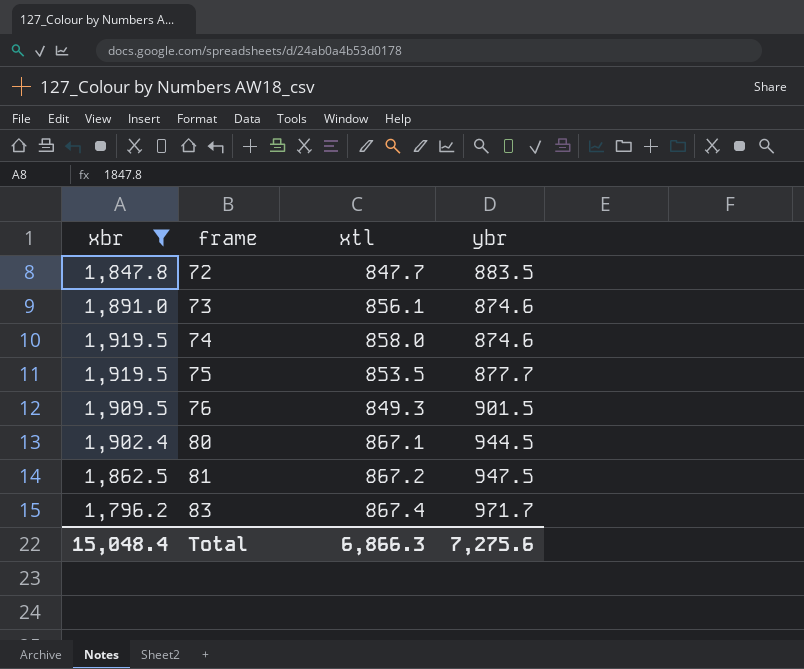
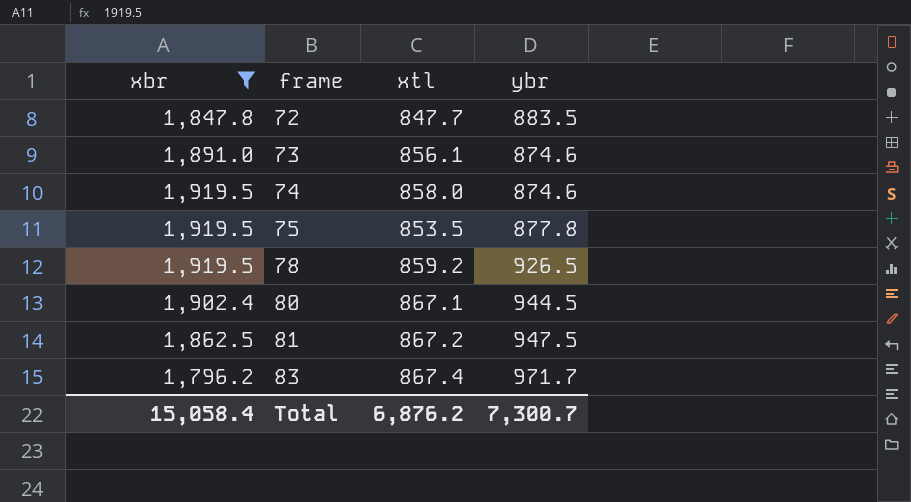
row 76: 1,909.5 | 849.3 | 901.5 -> none
75 | ybr: 877.7 -> 877.8
row 78: none -> 1,919.5 | 859.2 | 926.5
Total | xbr: 15,048.4 -> 15,058.4
Total | xtl: 6,866.3 -> 6,876.2
Total | ybr: 7,275.6 -> 7,300.7

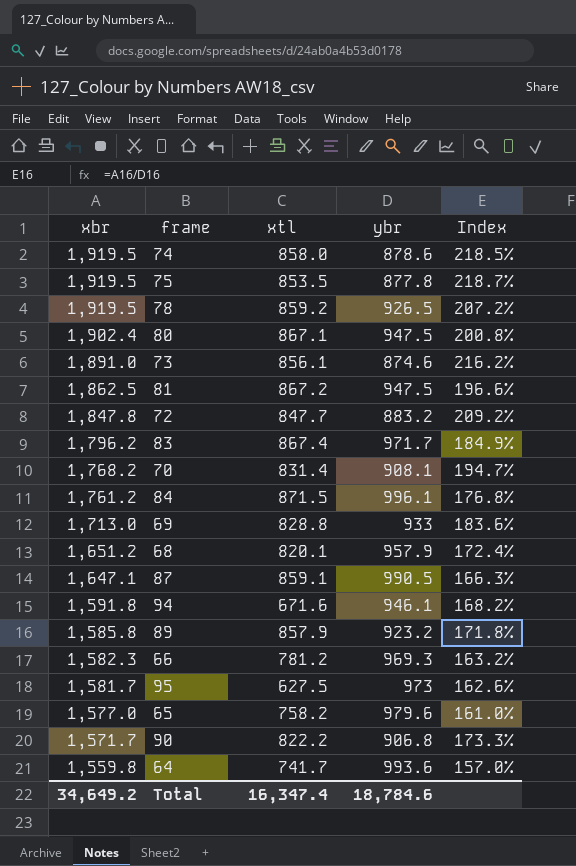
filter: xbr >= 1,796.2 -> none
row order: frame ascending -> xbr descending
column Index | formula: none -> [xbr] / [ybr]
74 | ybr: 874.6 -> 878.6
80 | ybr: 944.5 -> 947.5
72 | ybr: 883.5 -> 883.2
Total | xbr: 15,058.4 -> 34,649.2
Total | xtl: 6,876.2 -> 16,347.4
Total | ybr: 7,300.7 -> 18,784.6

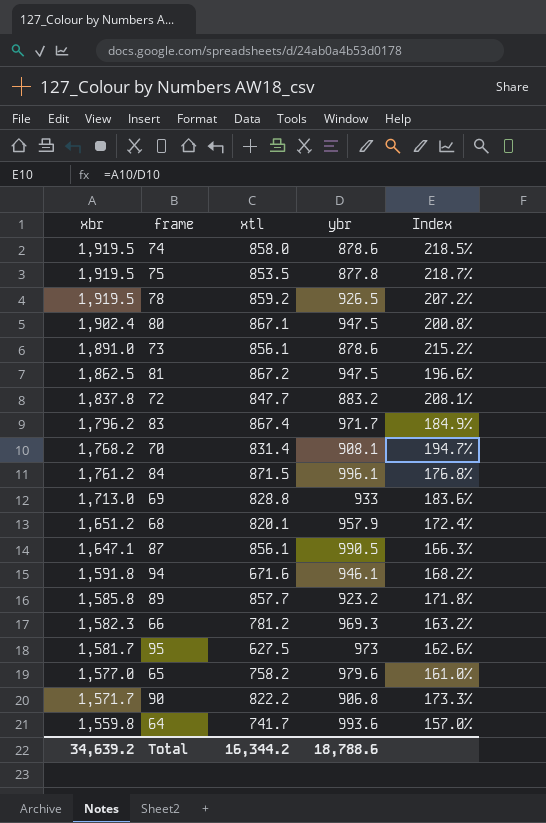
73 | ybr: 874.6 -> 878.6
73 | Index: 216.2% -> 215.2%
72 | xbr: 1,847.8 -> 1,837.8
72 | Index: 209.2% -> 208.1%
87 | xtl: 859.1 -> 856.1
89 | xtl: 857.9 -> 857.7
Total | xbr: 34,649.2 -> 34,639.2
Total | xtl: 16,347.4 -> 16,344.2
Total | ybr: 18,784.6 -> 18,788.6

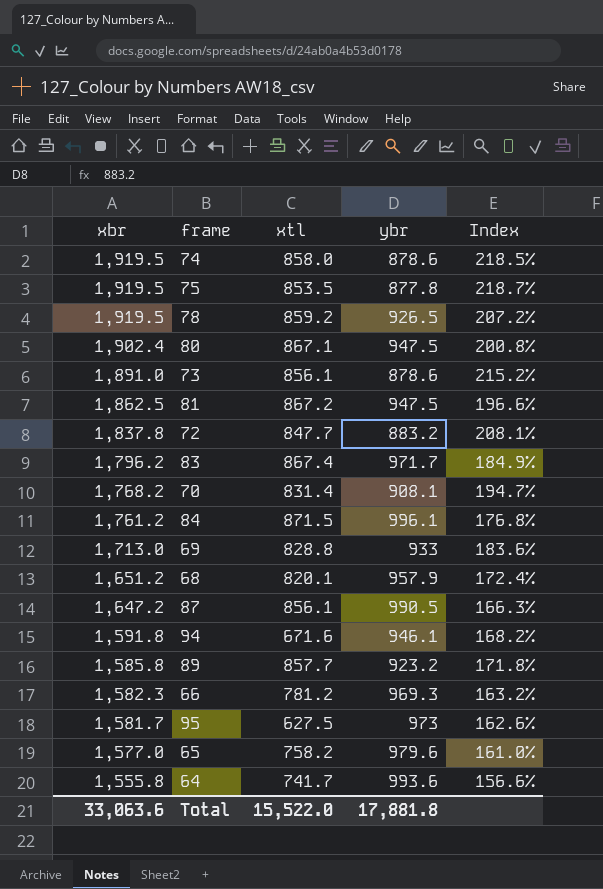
row 90: 1,571.7 | 822.2 | 906.8 | 173.3% -> none
87 | xbr: 1,647.1 -> 1,647.2
64 | xbr: 1,559.8 -> 1,555.8
64 | Index: 157.0% -> 156.6%
Total | xbr: 34,639.2 -> 33,063.6
Total | xtl: 16,344.2 -> 15,522.0
Total | ybr: 18,788.6 -> 17,881.8

